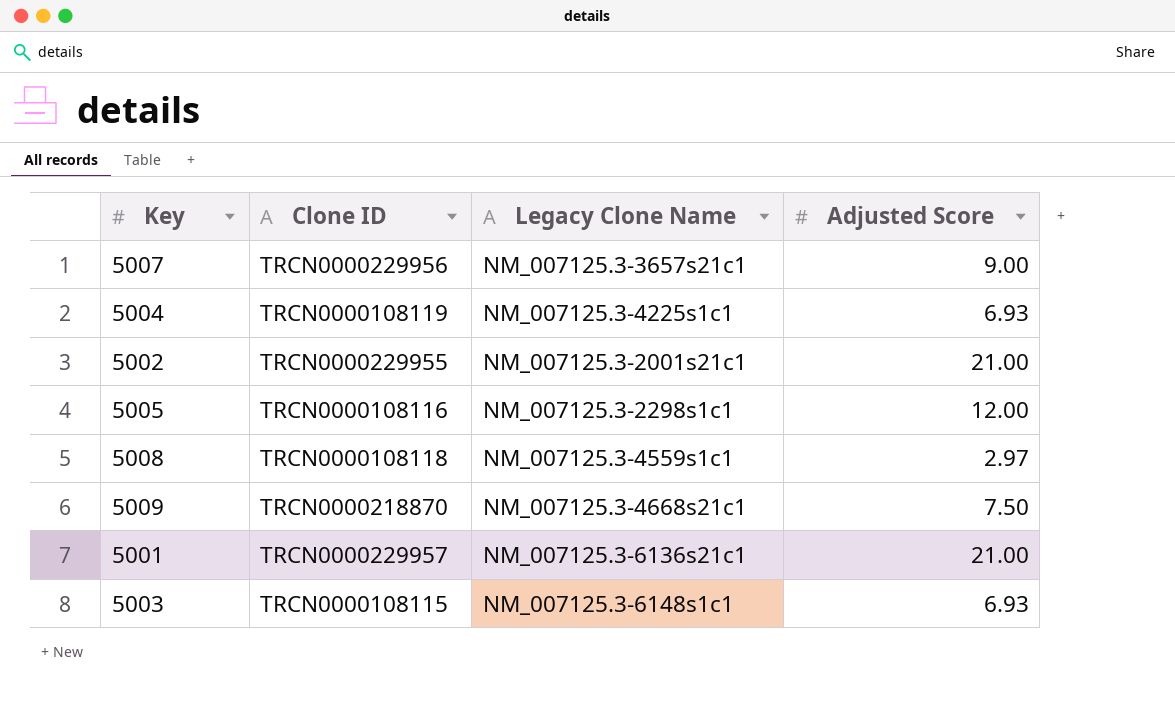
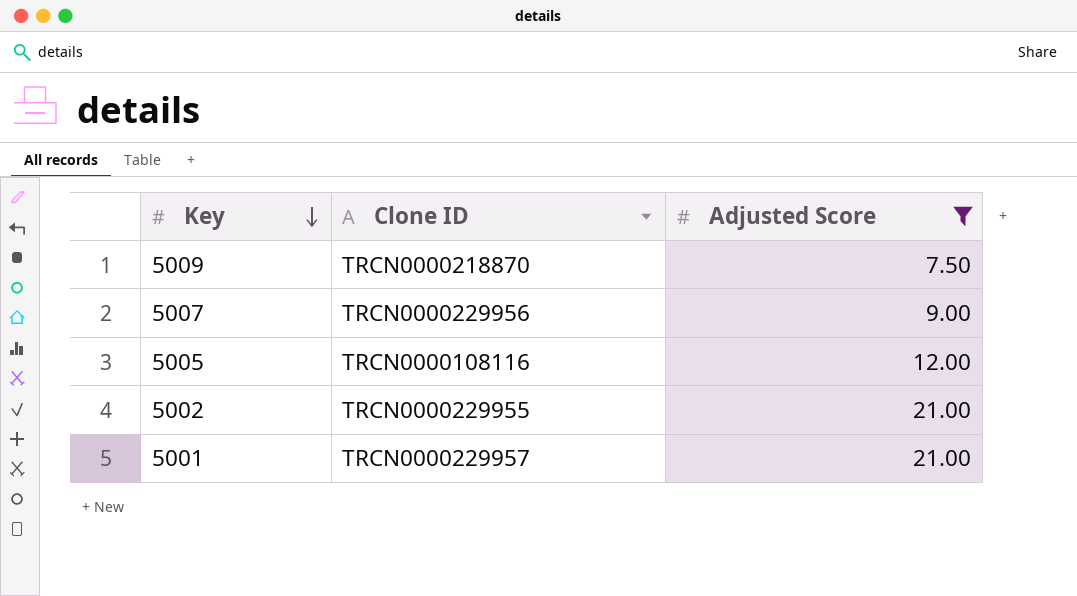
filter: none -> Adjusted Score >= 7.50
row order: none -> Key descending
column Legacy Clone Name | position: 3 -> none

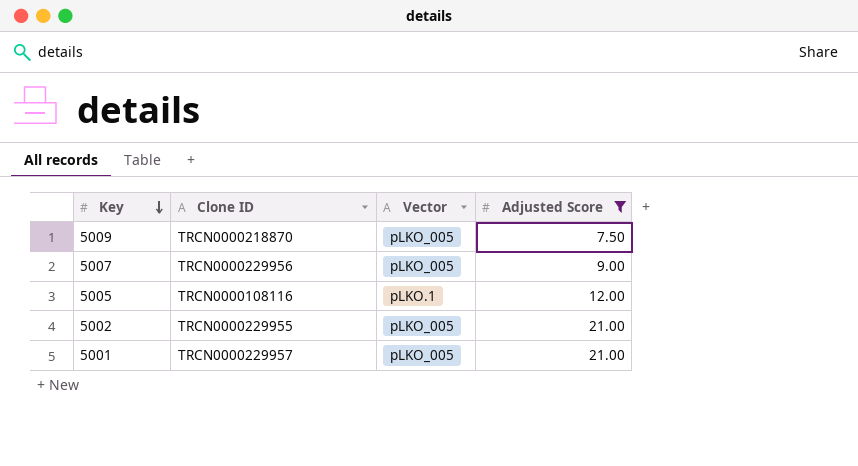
column Vector | position: none -> 3

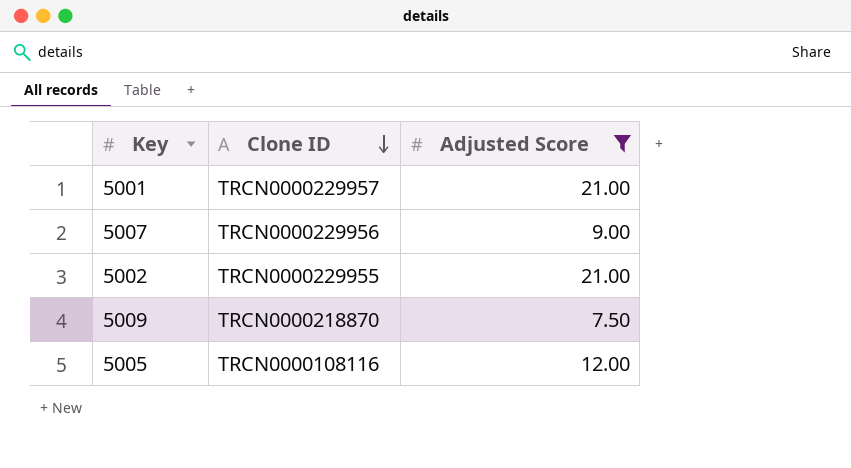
row order: Key descending -> Clone ID descending
column Vector | position: 3 -> none

